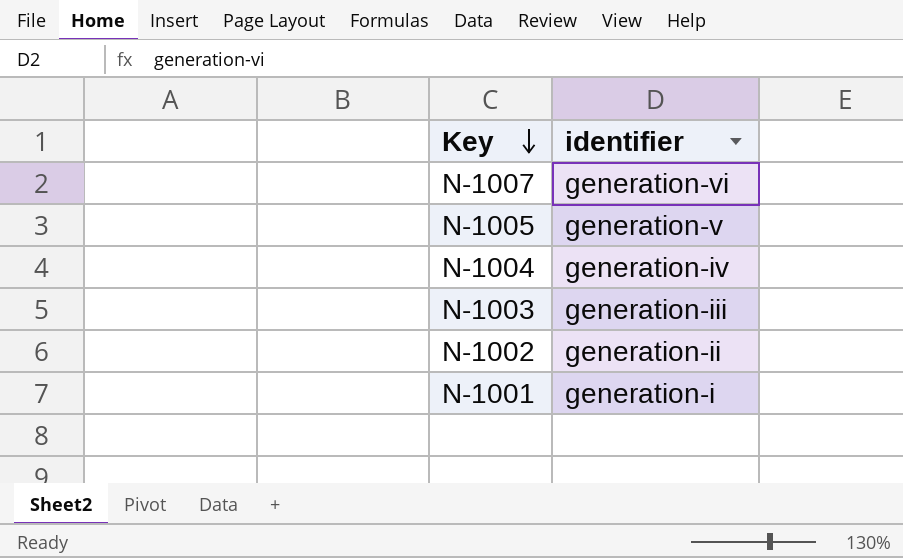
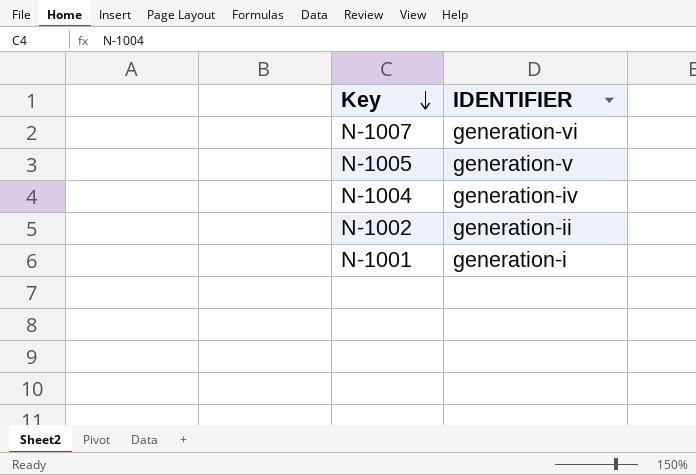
column name: identifier -> IDENTIFIER
row N-1003: generation-iii -> none

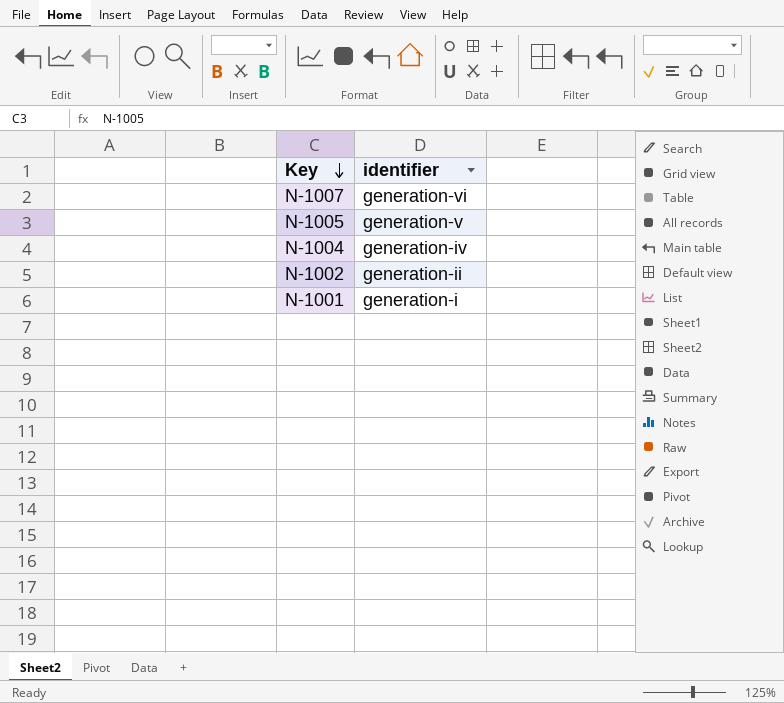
column name: IDENTIFIER -> identifier

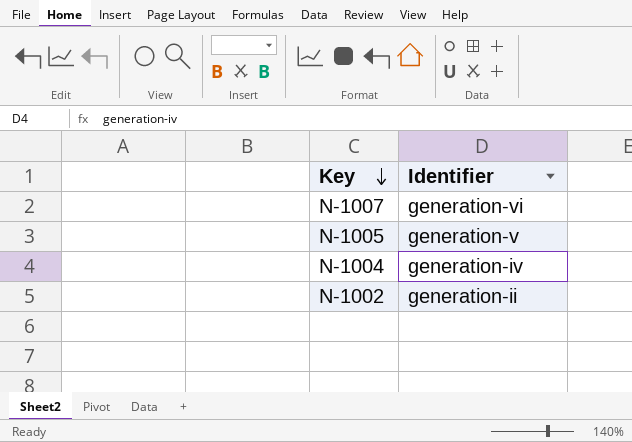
column name: identifier -> Identifier
row N-1001: generation-i -> none

